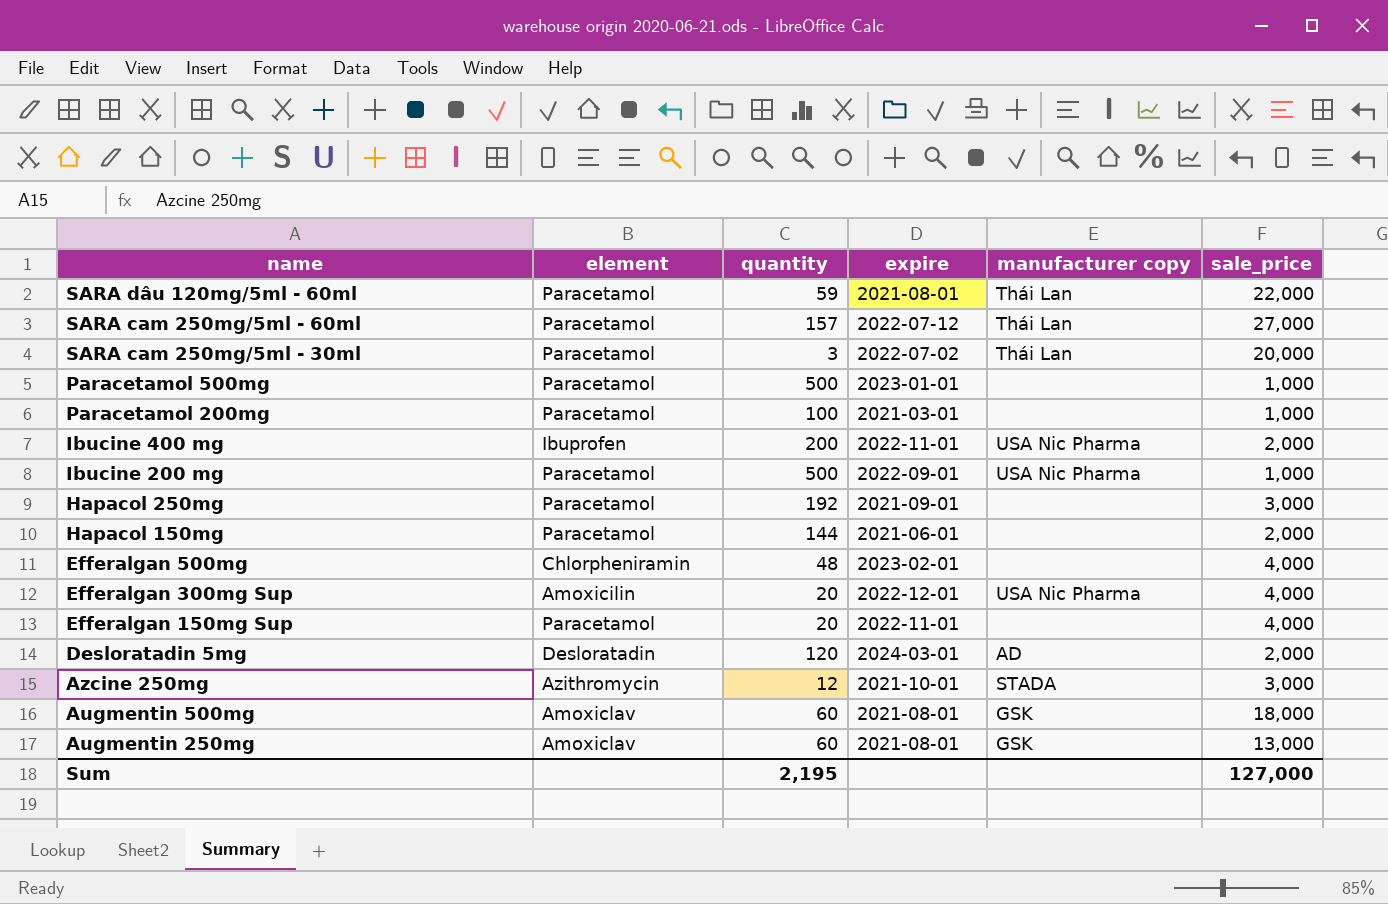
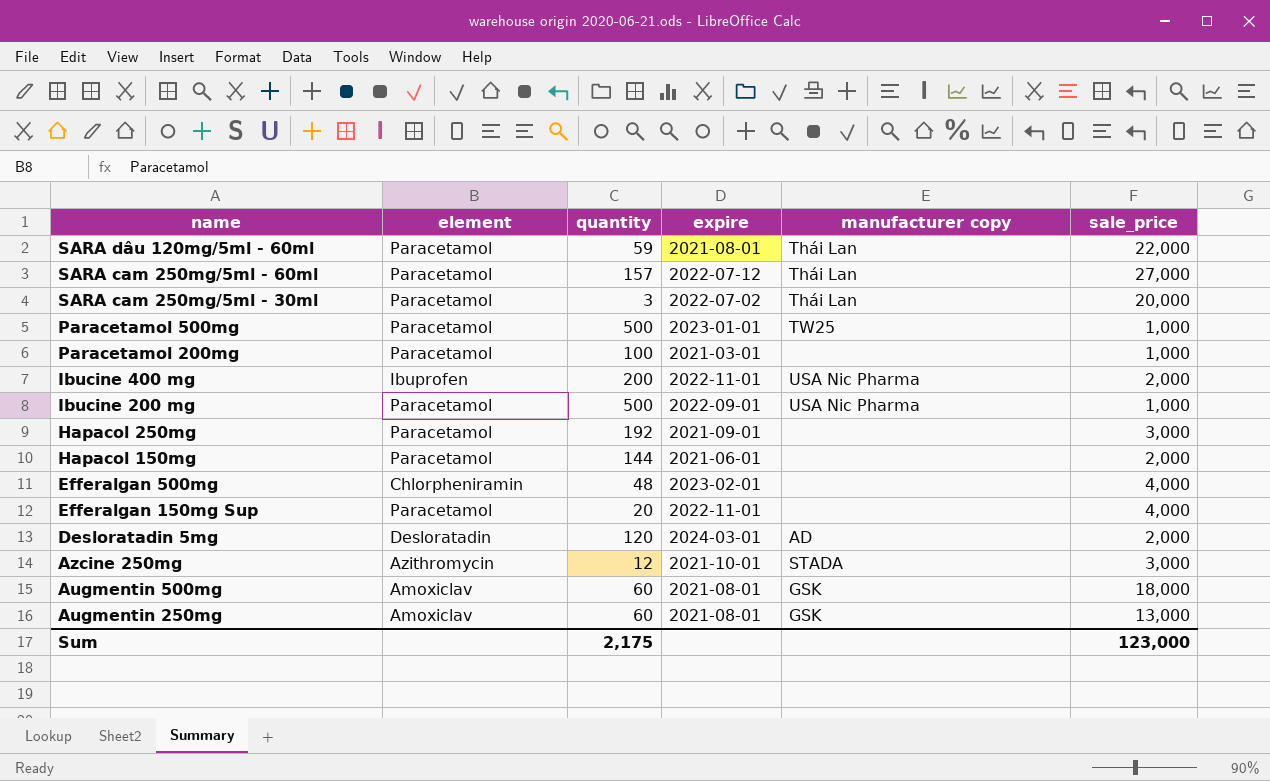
row Efferalgan 300mg Sup: Amoxicilin | 20 | 2022-12-01 | USA Nic Pharma | 4,000 -> none
Paracetamol 500mg | manufacturer copy: none -> TW25
Sum | quantity: 2,195 -> 2,175
Sum | sale_price: 127,000 -> 123,000

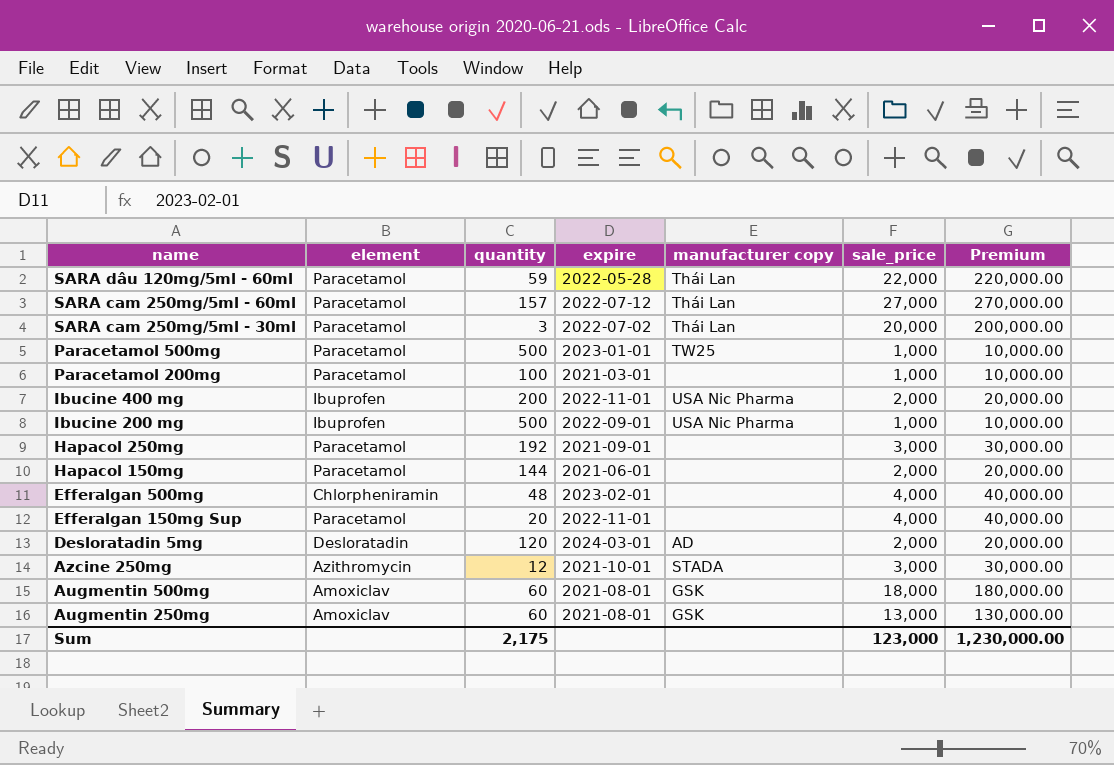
column Premium | formula: none -> [sale_price] * 10
SARA dâu 120mg/5ml - 60ml | expire: 2021-08-01 -> 2022-05-28
Ibucine 200 mg | element: Paracetamol -> Ibuprofen

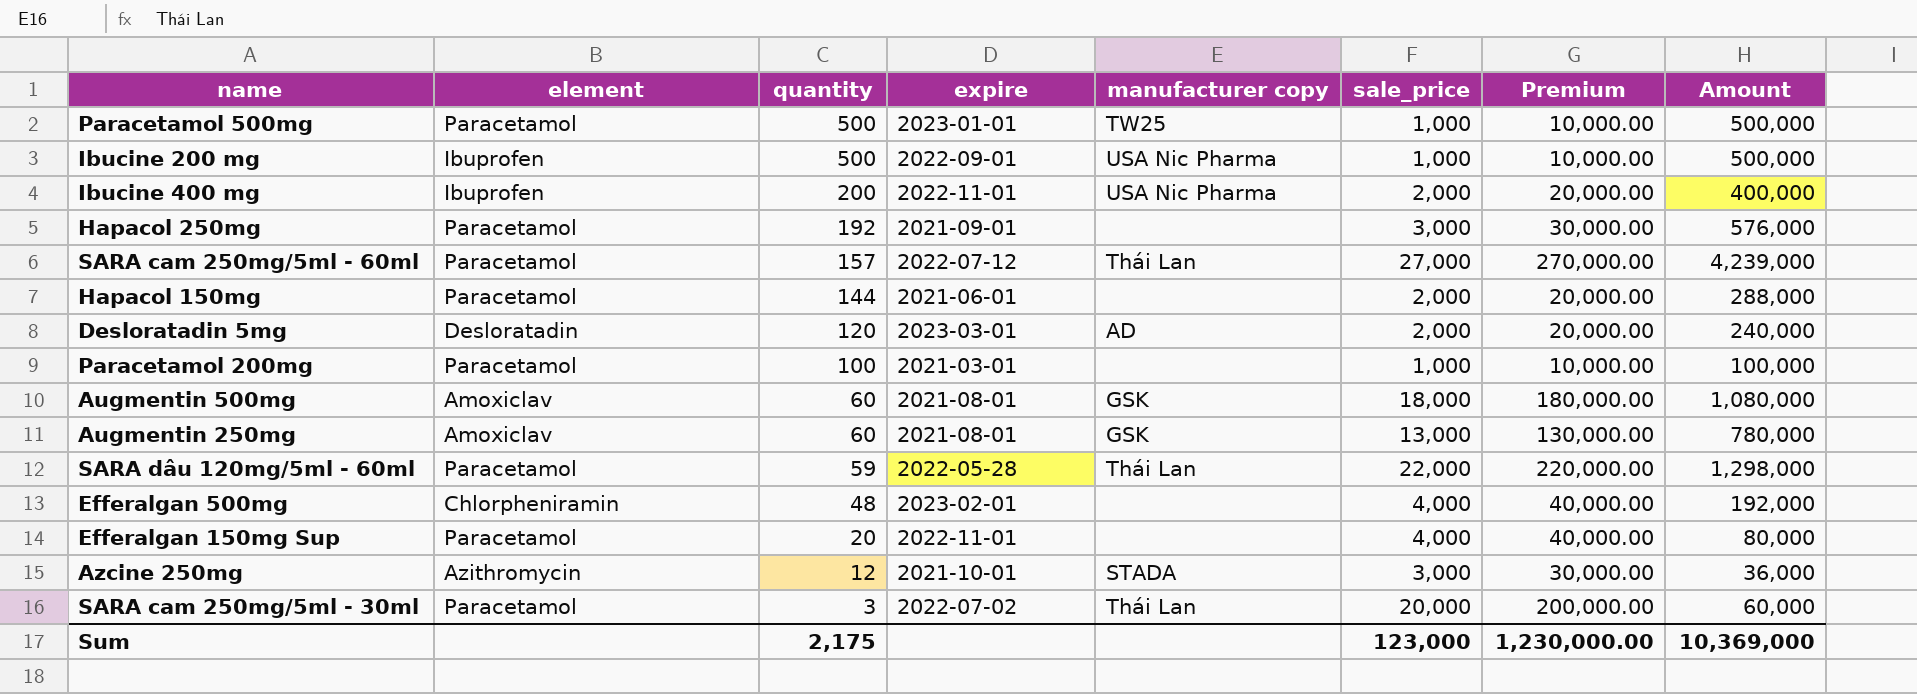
row order: name descending -> quantity descending
column Amount | formula: none -> [quantity] * [sale_price]
Desloratadin 5mg | expire: 2024-03-01 -> 2023-03-01

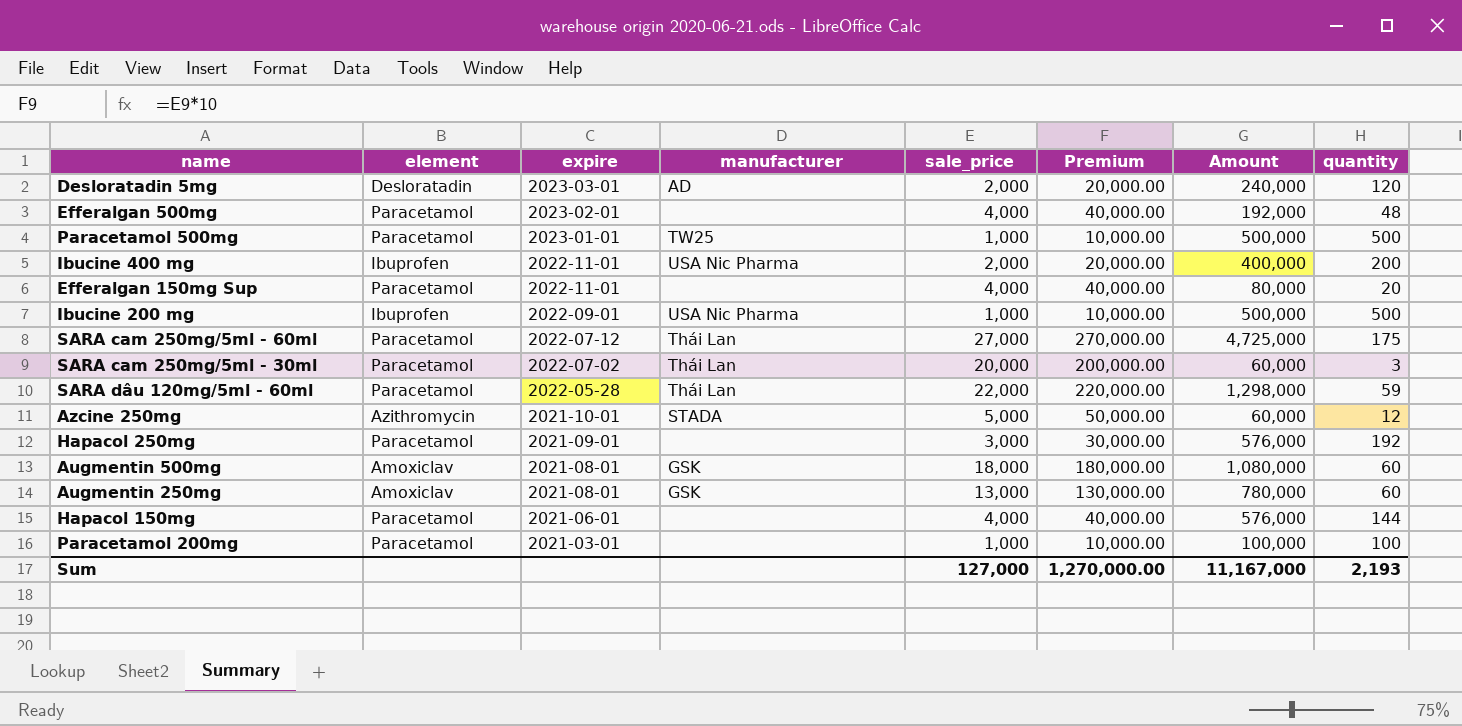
row order: quantity descending -> expire descending
column name: manufacturer copy -> manufacturer
column quantity | position: 3 -> 8
Efferalgan 500mg | element: Chlorpheniramin -> Paracetamol
SARA cam 250mg/5ml - 60ml | Amount: 4,239,000 -> 4,725,000
SARA cam 250mg/5ml - 60ml | quantity: 157 -> 175
Azcine 250mg | sale_price: 3,000 -> 5,000
Azcine 250mg | Premium: 30,000.00 -> 50,000.00
Azcine 250mg | Amount: 36,000 -> 60,000
Hapacol 150mg | sale_price: 2,000 -> 4,000
Hapacol 150mg | Premium: 20,000.00 -> 40,000.00
Hapacol 150mg | Amount: 288,000 -> 576,000
Sum | sale_price: 123,000 -> 127,000
Sum | Premium: 1,230,000.00 -> 1,270,000.00
Sum | Amount: 10,369,000 -> 11,167,000
Sum | quantity: 2,175 -> 2,193

